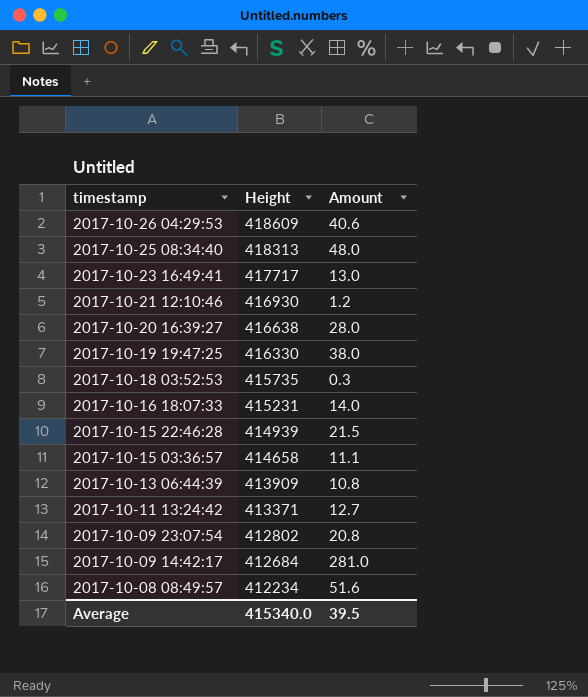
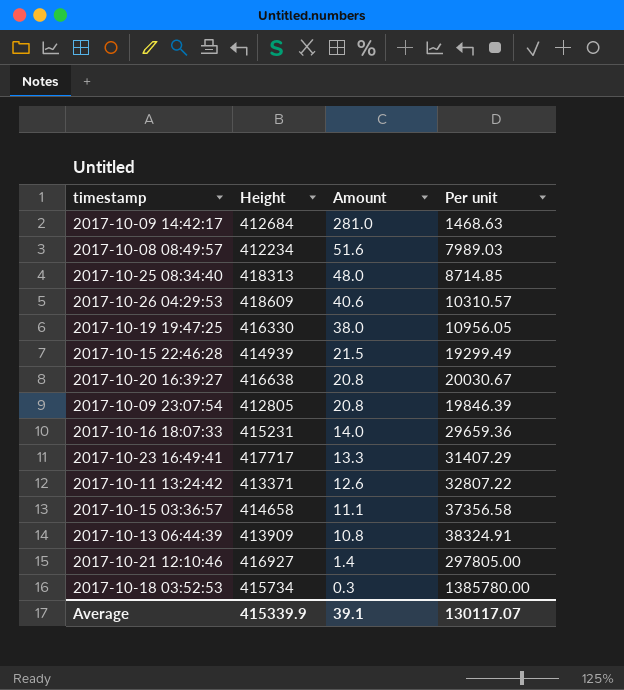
row order: timestamp descending -> Amount descending
column Per unit | formula: none -> [Height] / [Amount]
2017-10-20 16:39:27 | Amount: 28.0 -> 20.8
2017-10-09 23:07:54 | Height: 412802 -> 412805
2017-10-23 16:49:41 | Amount: 13.0 -> 13.3
2017-10-11 13:24:42 | Amount: 12.7 -> 12.6
2017-10-21 12:10:46 | Height: 416930 -> 416927
2017-10-21 12:10:46 | Amount: 1.2 -> 1.4
2017-10-18 03:52:53 | Height: 415735 -> 415734
Average | Height: 415340.0 -> 415339.9
Average | Amount: 39.5 -> 39.1

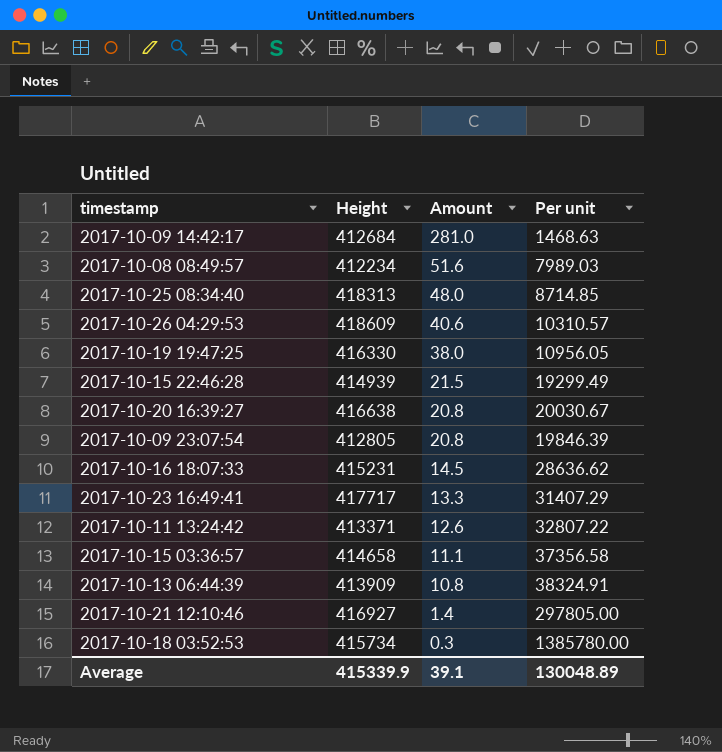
2017-10-16 18:07:33 | Amount: 14.0 -> 14.5
2017-10-16 18:07:33 | Per unit: 29659.36 -> 28636.62
Average | Per unit: 130117.07 -> 130048.89

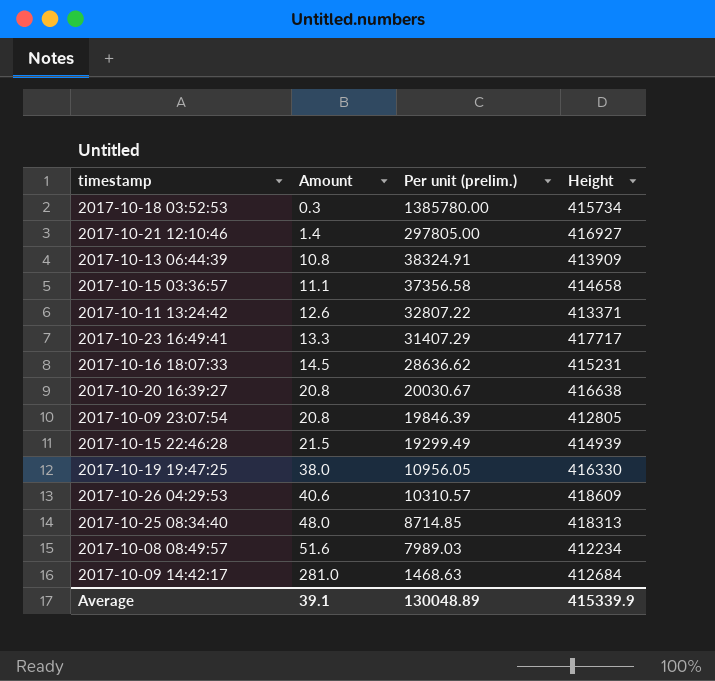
row order: Amount descending -> Amount ascending
column name: Per unit -> Per unit (prelim.)
column Height | position: 2 -> 4

